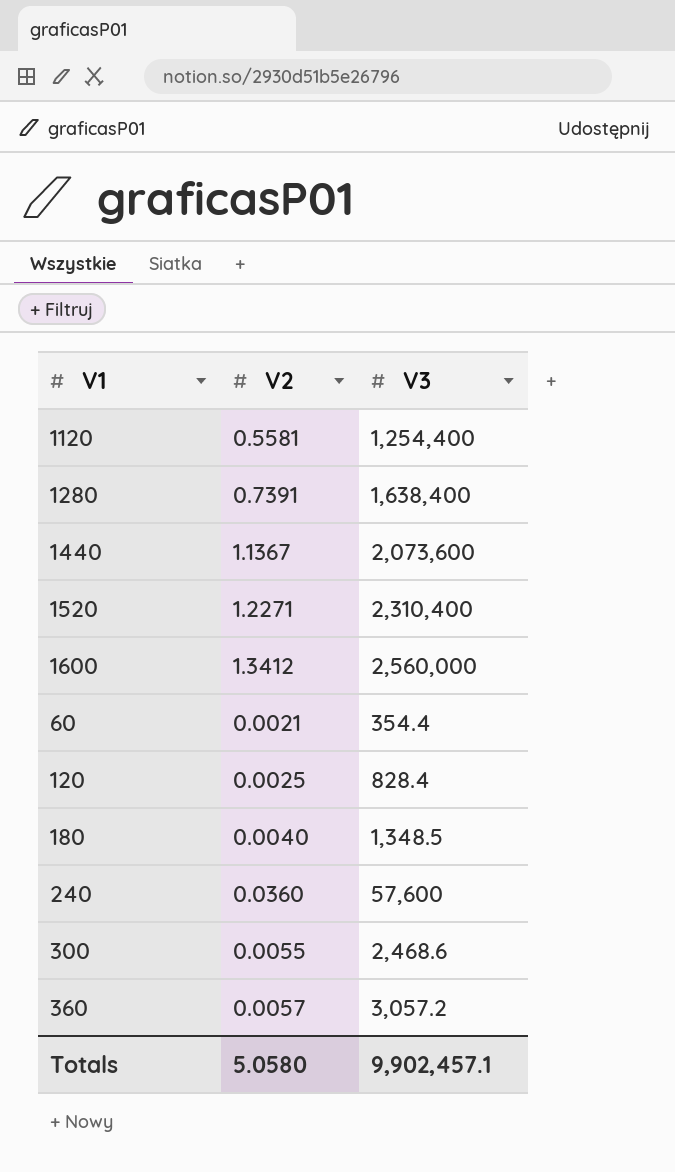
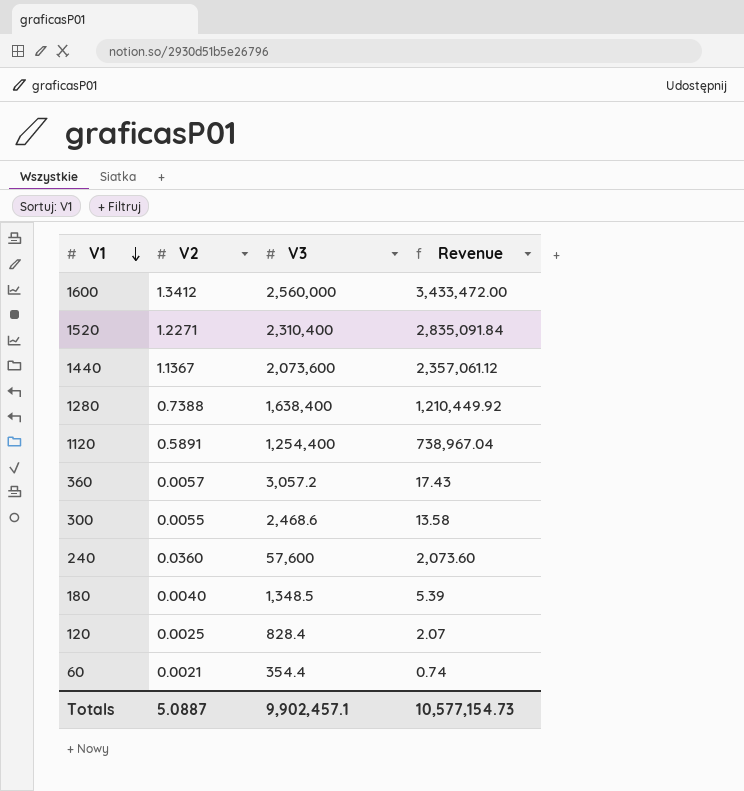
row order: none -> V1 descending
column Revenue | formula: none -> [V2] * [V3]
1280 | V2: 0.7391 -> 0.7388
1120 | V2: 0.5581 -> 0.5891
Totals | V2: 5.0580 -> 5.0887

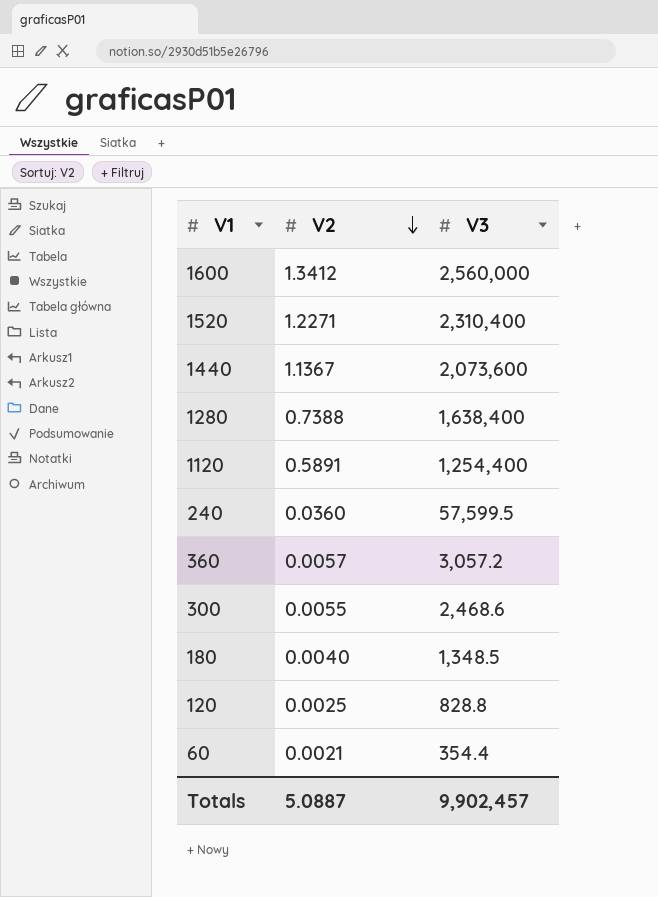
row order: V1 descending -> V2 descending
column Revenue | formula: [V2] * [V3] -> none
240 | V3: 57,600 -> 57,599.5
120 | V3: 828.4 -> 828.8
Totals | V3: 9,902,457.1 -> 9,902,457

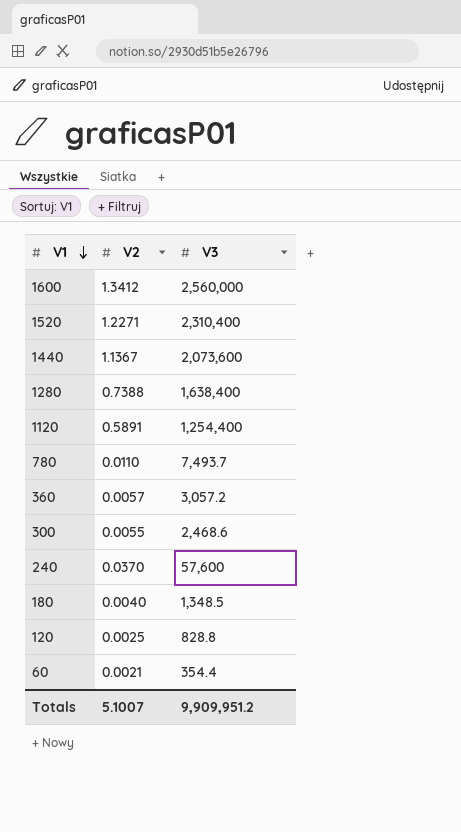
row order: V2 descending -> V1 descending
row 780: none -> 0.0110 | 7,493.7
240 | V2: 0.0360 -> 0.0370
240 | V3: 57,599.5 -> 57,600
Totals | V2: 5.0887 -> 5.1007
Totals | V3: 9,902,457 -> 9,909,951.2

